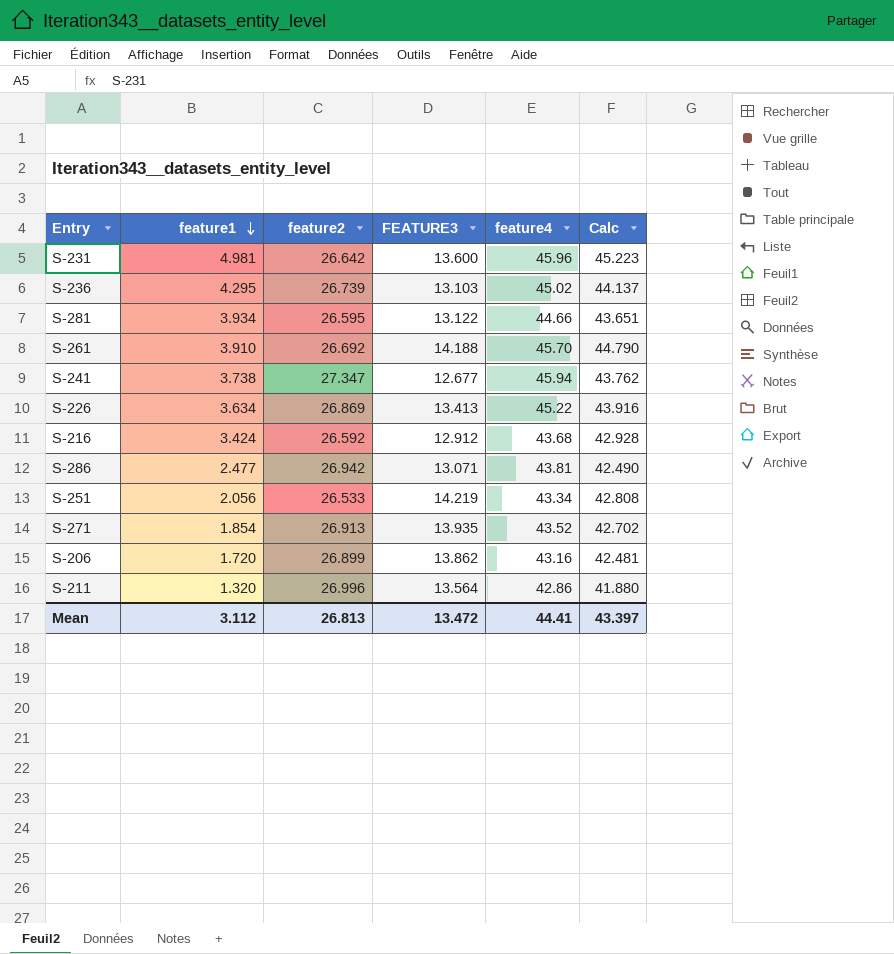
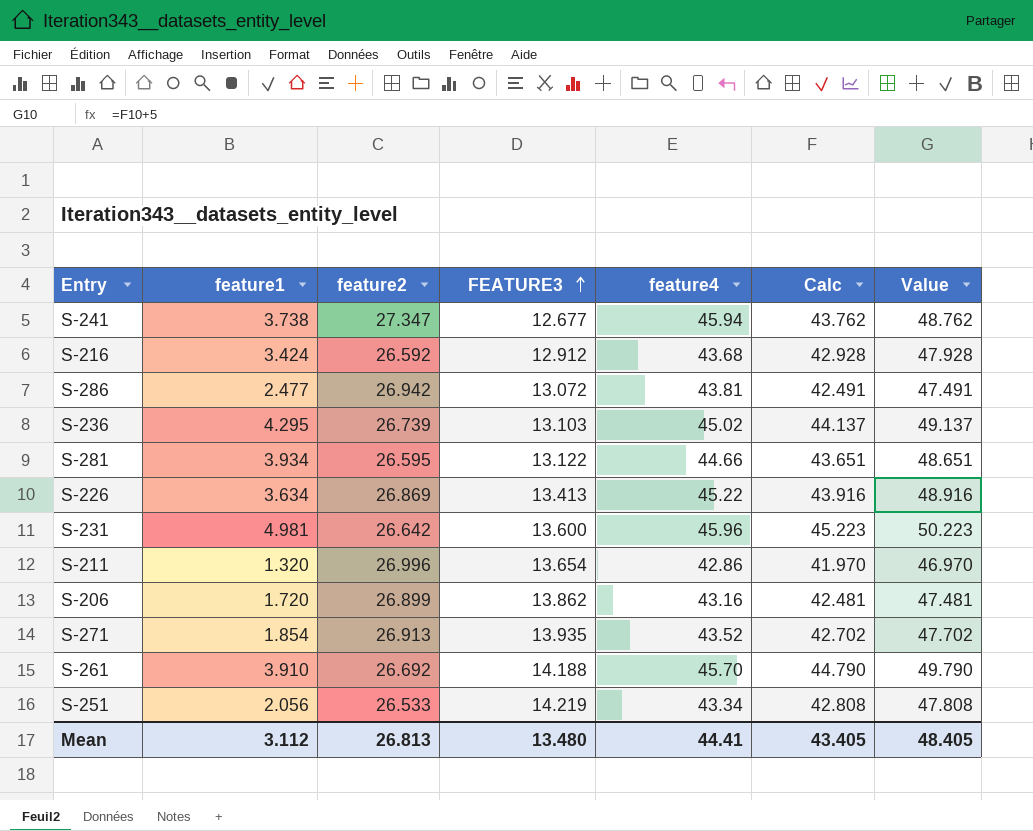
row order: feature1 descending -> FEATURE3 ascending
column Value | formula: none -> [Calc] + 5
S-286 | FEATURE3: 13.071 -> 13.072
S-286 | Calc: 42.490 -> 42.491
S-211 | FEATURE3: 13.564 -> 13.654
S-211 | Calc: 41.880 -> 41.970
Mean | FEATURE3: 13.472 -> 13.480
Mean | Calc: 43.397 -> 43.405

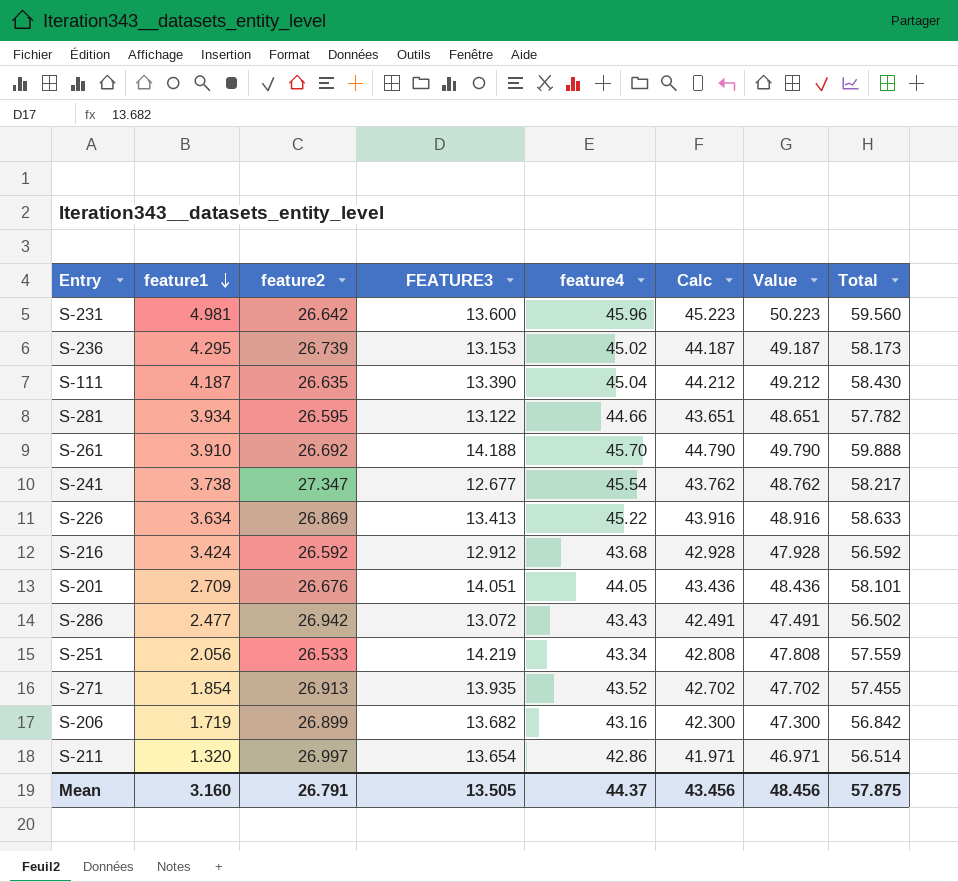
row order: FEATURE3 ascending -> feature1 descending
column Total | formula: none -> [FEATURE3] + [feature4]
S-236 | FEATURE3: 13.103 -> 13.153
S-236 | Calc: 44.137 -> 44.187
S-236 | Value: 49.137 -> 49.187
row S-111: none -> 4.187 | 26.635 | 13.390 | 45.04 | 44.212 | 49.212 | 58.430
S-241 | feature4: 45.94 -> 45.54
row S-201: none -> 2.709 | 26.676 | 14.051 | 44.05 | 43.436 | 48.436 | 58.101
S-286 | feature4: 43.81 -> 43.43
S-206 | feature1: 1.720 -> 1.719
S-206 | FEATURE3: 13.862 -> 13.682
S-206 | Calc: 42.481 -> 42.300
S-206 | Value: 47.481 -> 47.300
S-211 | feature2: 26.996 -> 26.997
S-211 | Calc: 41.970 -> 41.971
S-211 | Value: 46.970 -> 46.971
Mean | feature1: 3.112 -> 3.160
Mean | feature2: 26.813 -> 26.791
Mean | FEATURE3: 13.480 -> 13.505
Mean | feature4: 44.41 -> 44.37
Mean | Calc: 43.405 -> 43.456
Mean | Value: 48.405 -> 48.456

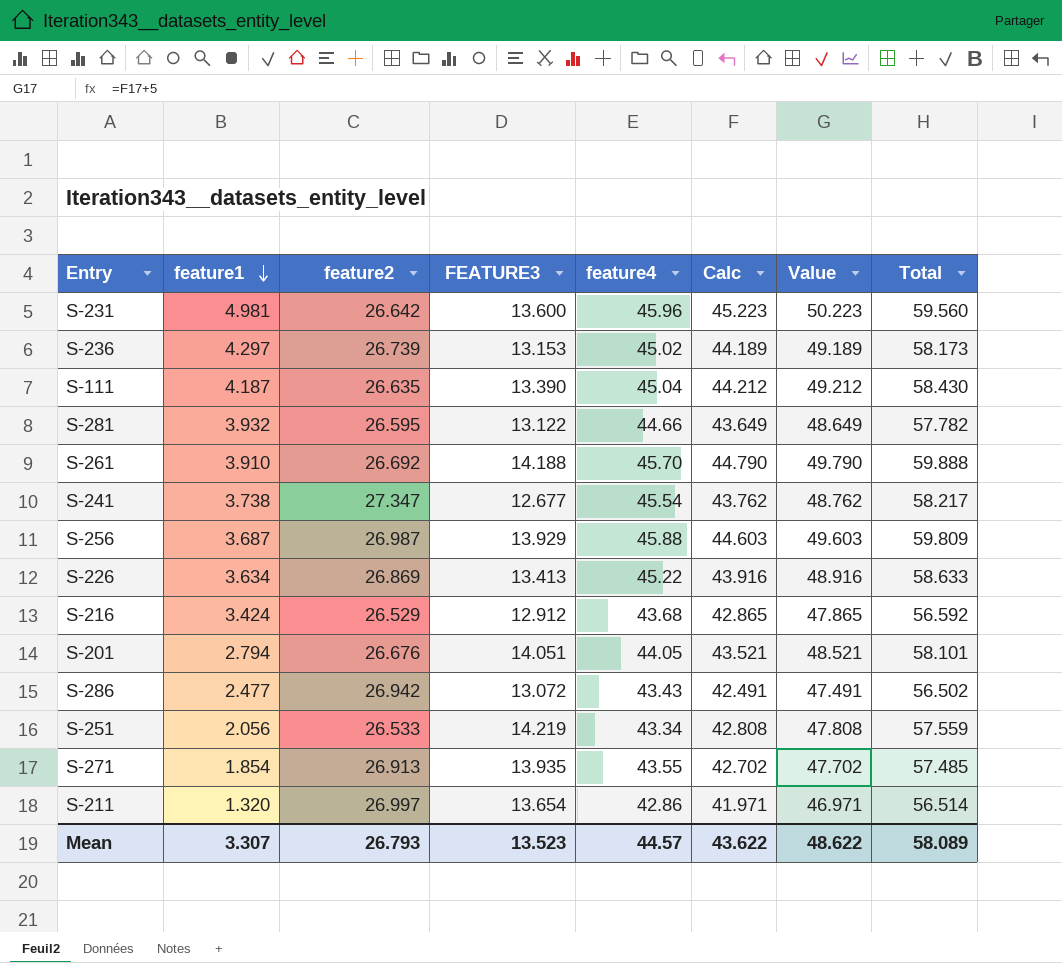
row S-206: 1.719 | 26.899 | 13.682 | 43.16 | 42.300 | 47.300 | 56.842 -> none
S-236 | feature1: 4.295 -> 4.297
S-236 | Calc: 44.187 -> 44.189
S-236 | Value: 49.187 -> 49.189
S-281 | feature1: 3.934 -> 3.932
S-281 | Calc: 43.651 -> 43.649
S-281 | Value: 48.651 -> 48.649
row S-256: none -> 3.687 | 26.987 | 13.929 | 45.88 | 44.603 | 49.603 | 59.809
S-216 | feature2: 26.592 -> 26.529
S-216 | Calc: 42.928 -> 42.865
S-216 | Value: 47.928 -> 47.865
S-201 | feature1: 2.709 -> 2.794
S-201 | Calc: 43.436 -> 43.521
S-201 | Value: 48.436 -> 48.521
S-271 | feature4: 43.52 -> 43.55
S-271 | Total: 57.455 -> 57.485
Mean | feature1: 3.160 -> 3.307
Mean | feature2: 26.791 -> 26.793
Mean | FEATURE3: 13.505 -> 13.523
Mean | feature4: 44.37 -> 44.57
Mean | Calc: 43.456 -> 43.622
Mean | Value: 48.456 -> 48.622
Mean | Total: 57.875 -> 58.089

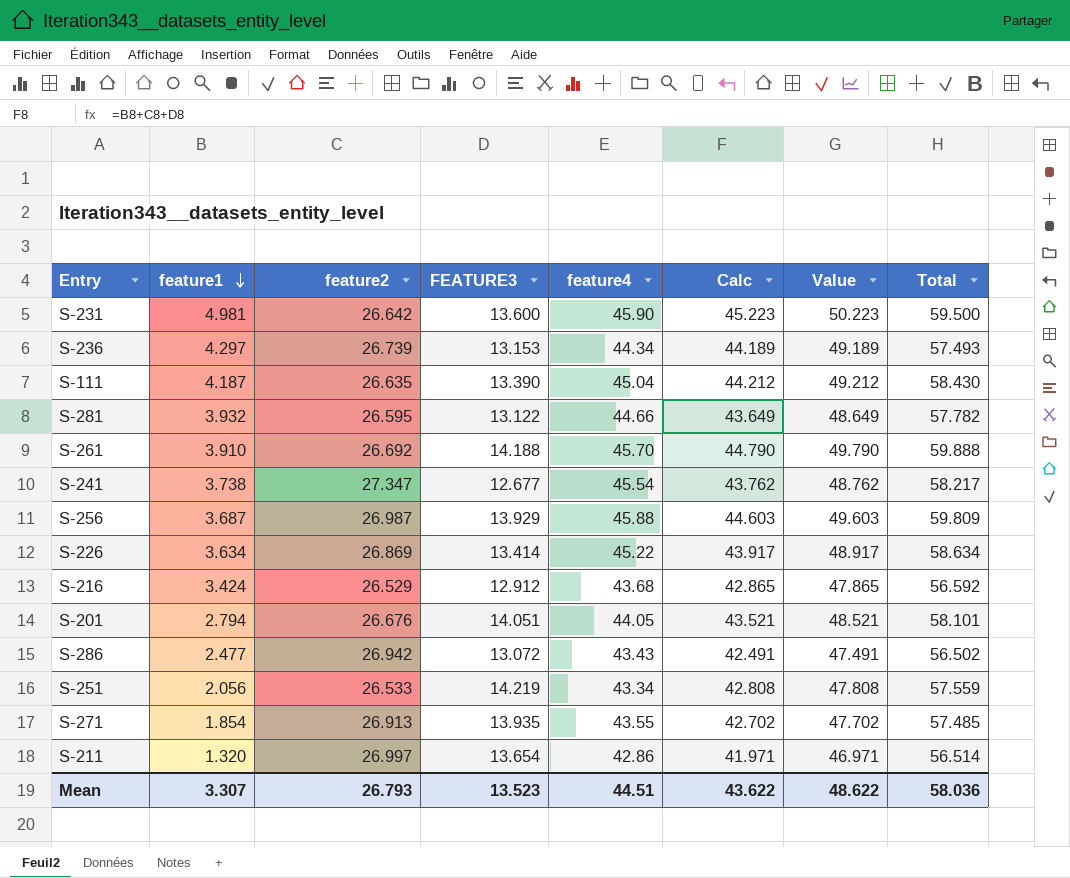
S-231 | feature4: 45.96 -> 45.90
S-231 | Total: 59.560 -> 59.500
S-236 | feature4: 45.02 -> 44.34
S-236 | Total: 58.173 -> 57.493
S-226 | FEATURE3: 13.413 -> 13.414
S-226 | Calc: 43.916 -> 43.917
S-226 | Value: 48.916 -> 48.917
S-226 | Total: 58.633 -> 58.634
Mean | feature4: 44.57 -> 44.51
Mean | Total: 58.089 -> 58.036

